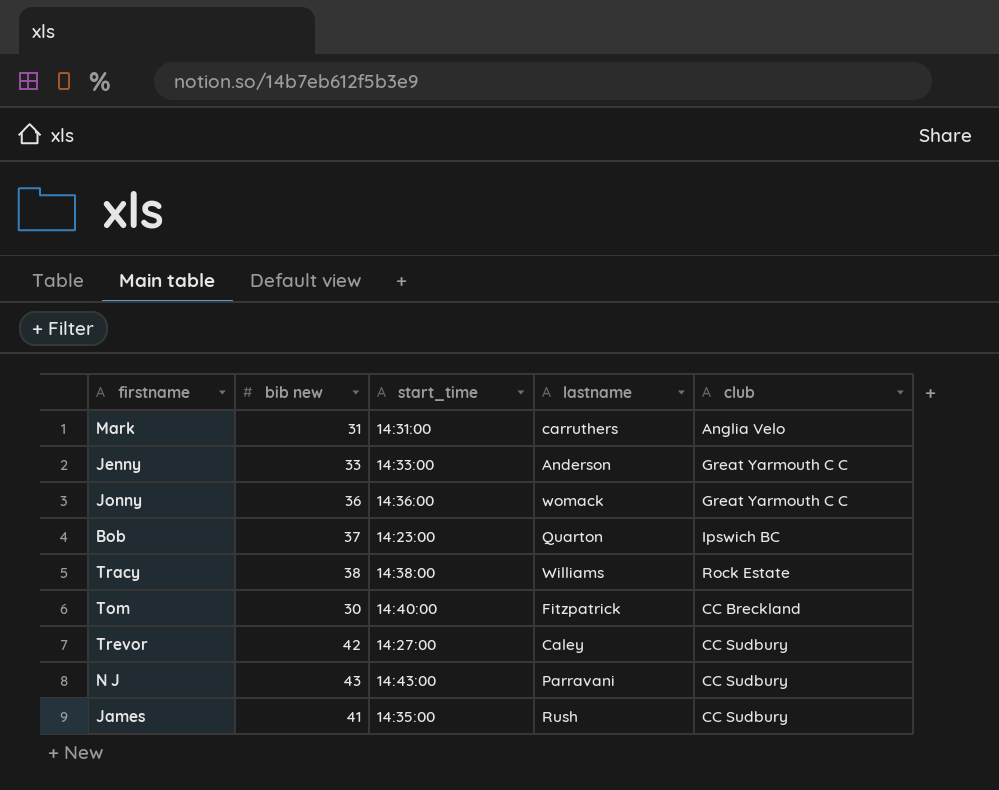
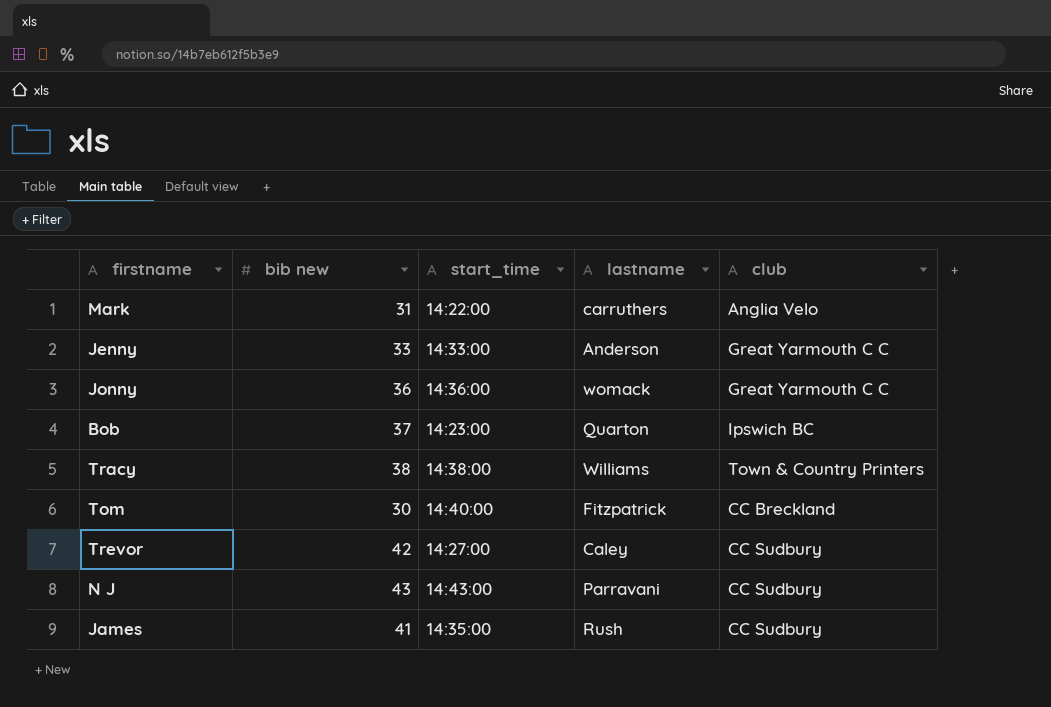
Mark | start_time: 14:31:00 -> 14:22:00
Tracy | club: Rock Estate -> Town & Country Printers

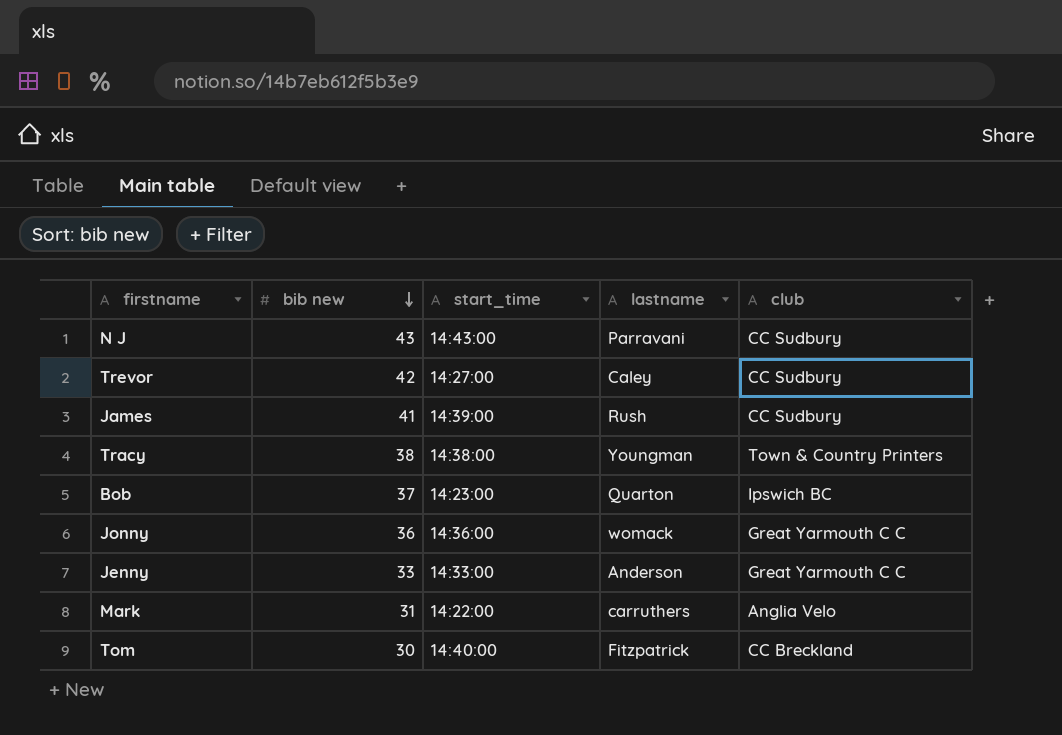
row order: none -> bib new descending
James | start_time: 14:35:00 -> 14:39:00
Tracy | lastname: Williams -> Youngman

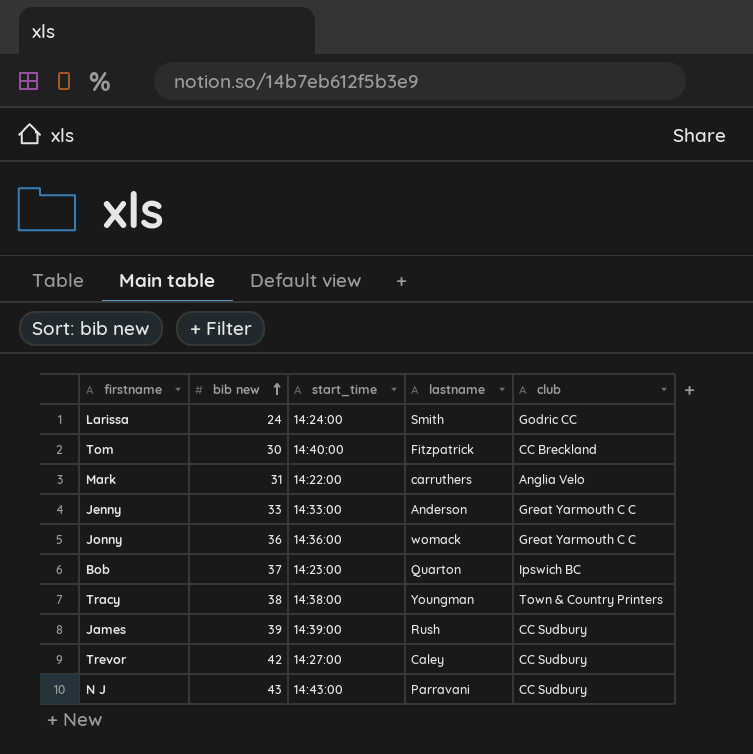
row order: bib new descending -> bib new ascending
row Larissa: none -> 24 | 14:24:00 | Smith | Godric CC
James | bib new: 41 -> 39

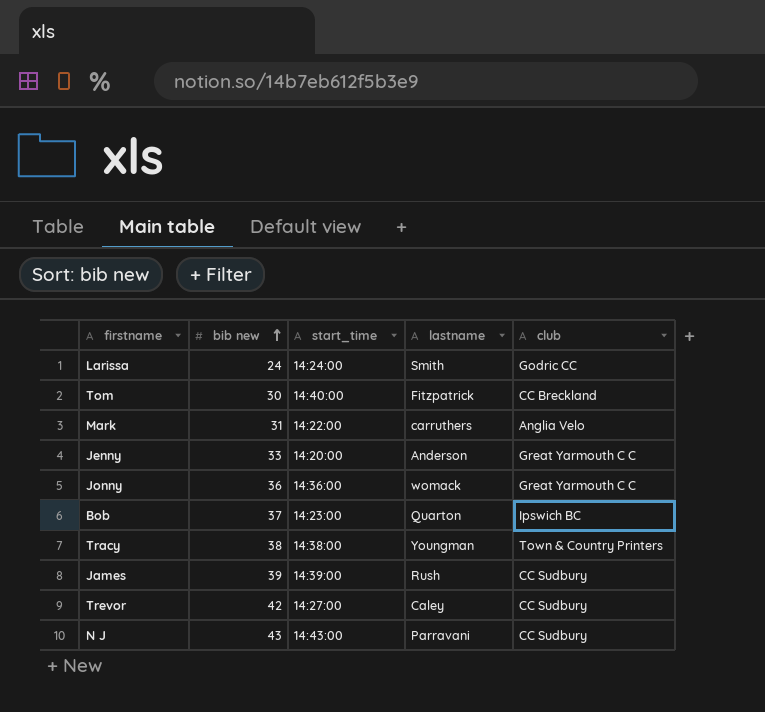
Jenny | start_time: 14:33:00 -> 14:20:00

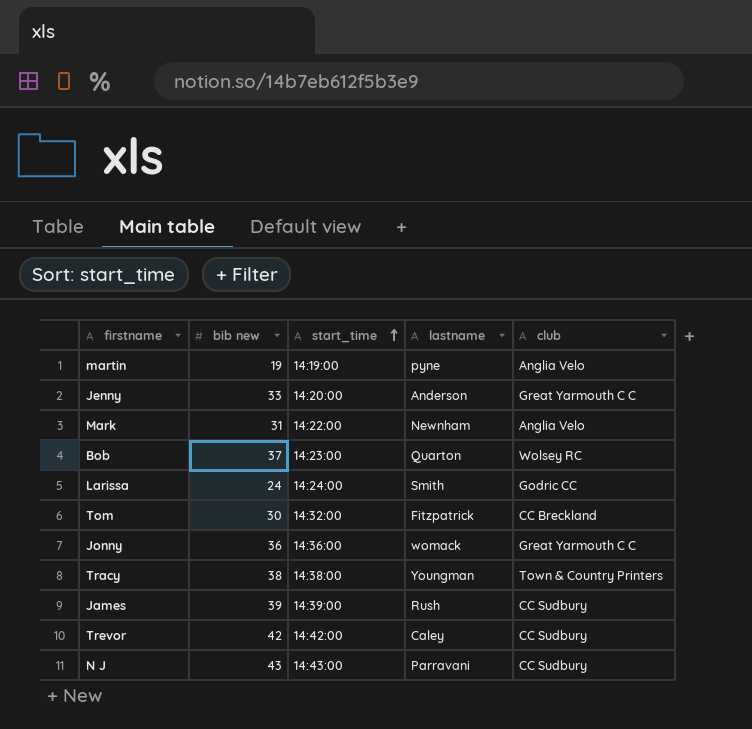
row order: bib new ascending -> start_time ascending
row martin: none -> 19 | 14:19:00 | pyne | Anglia Velo
Mark | lastname: carruthers -> Newnham
Bob | club: Ipswich BC -> Wolsey RC
Tom | start_time: 14:40:00 -> 14:32:00
Trevor | start_time: 14:27:00 -> 14:42:00

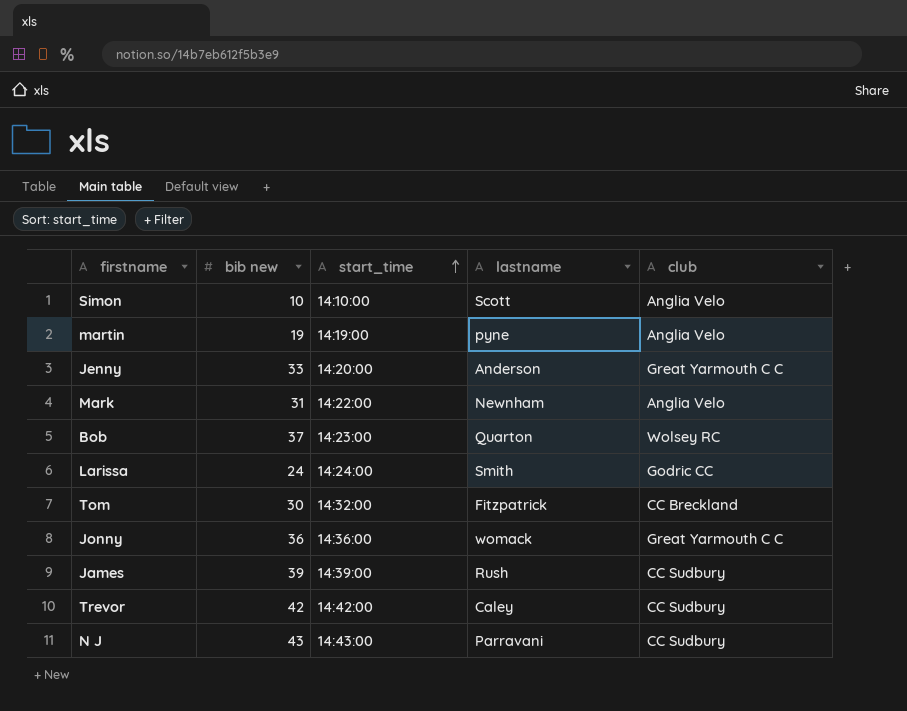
row Tracy: 38 | 14:38:00 | Youngman | Town & Country Printers -> none
row Simon: none -> 10 | 14:10:00 | Scott | Anglia Velo

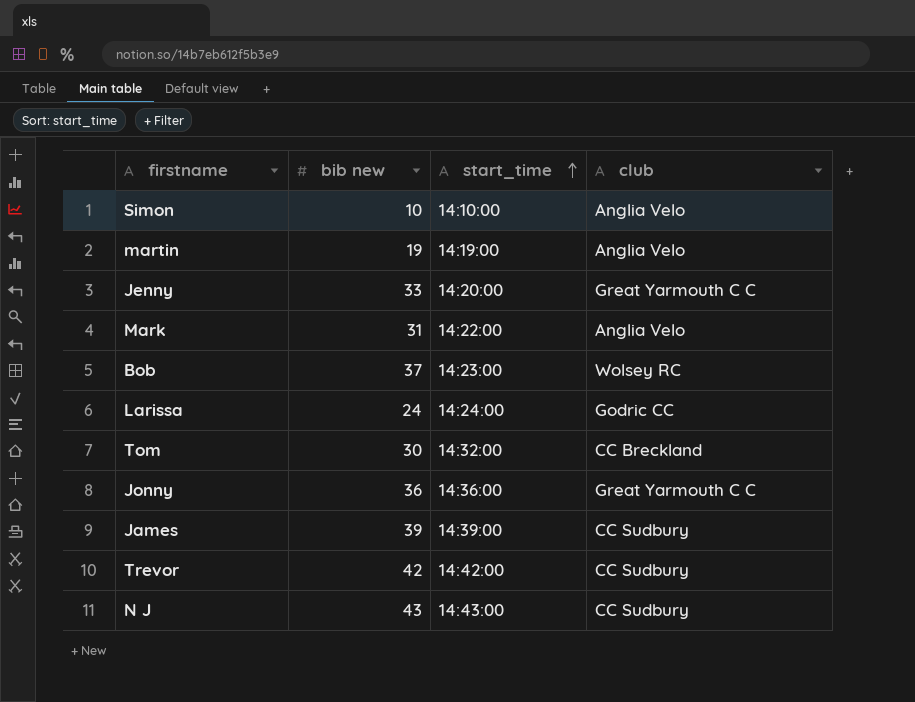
column lastname | position: 4 -> none

